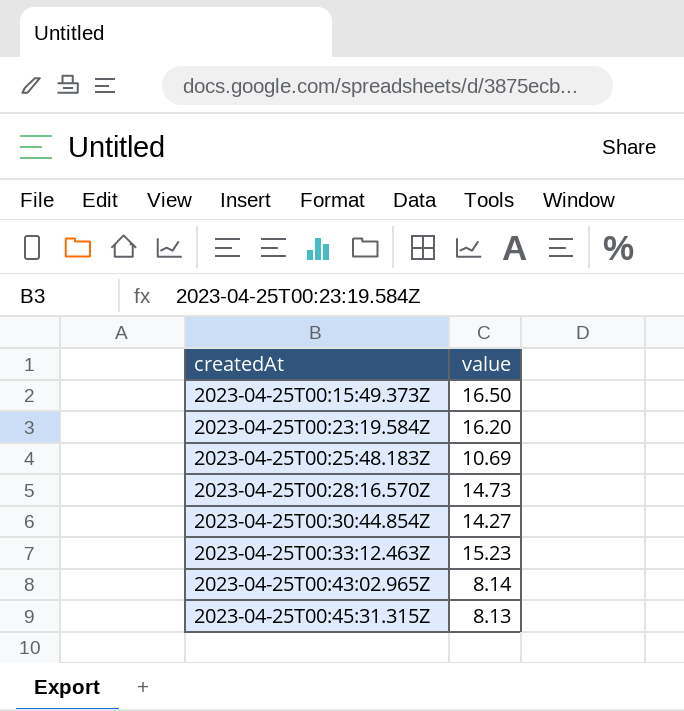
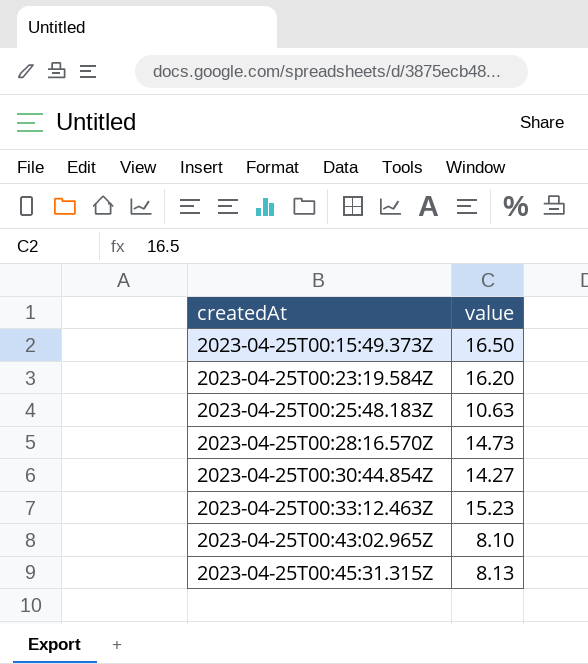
2023-04-25T00:25:48.183Z | value: 10.69 -> 10.63
2023-04-25T00:43:02.965Z | value: 8.14 -> 8.10

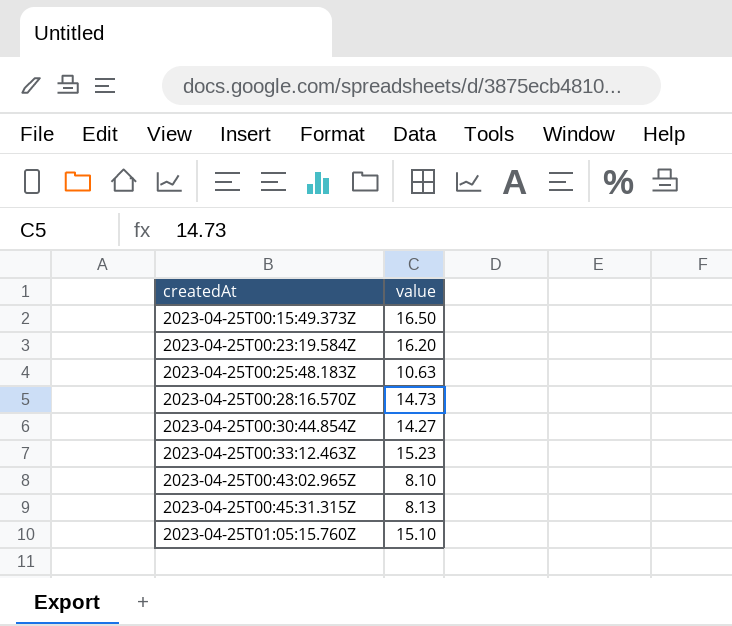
row 2023-04-25T01:05:15.760Z: none -> 15.10

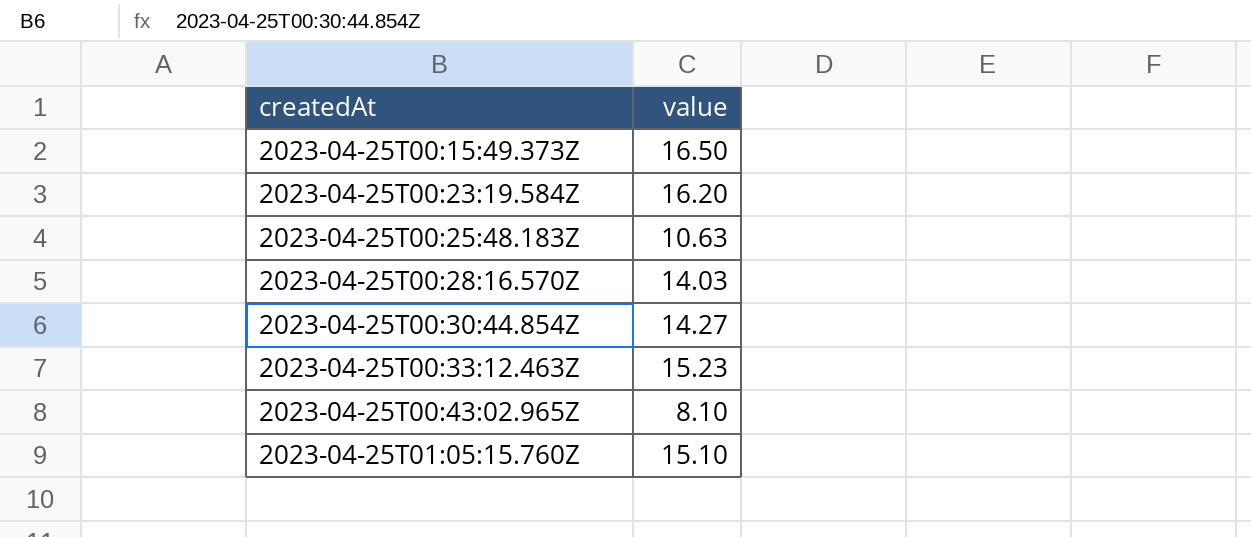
row 2023-04-25T00:45:31.315Z: 8.13 -> none
2023-04-25T00:28:16.570Z | value: 14.73 -> 14.03

